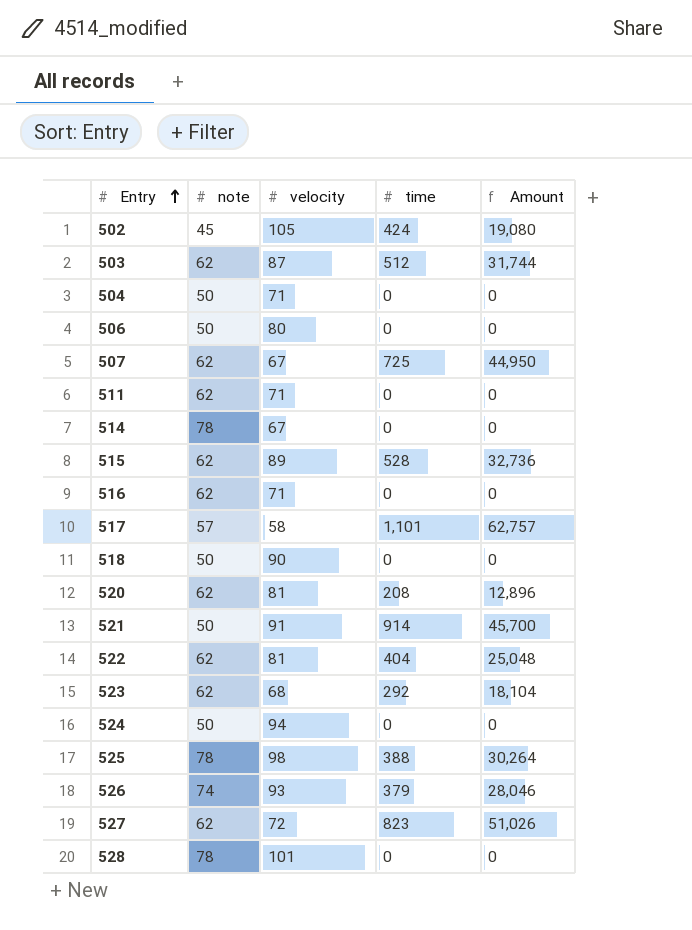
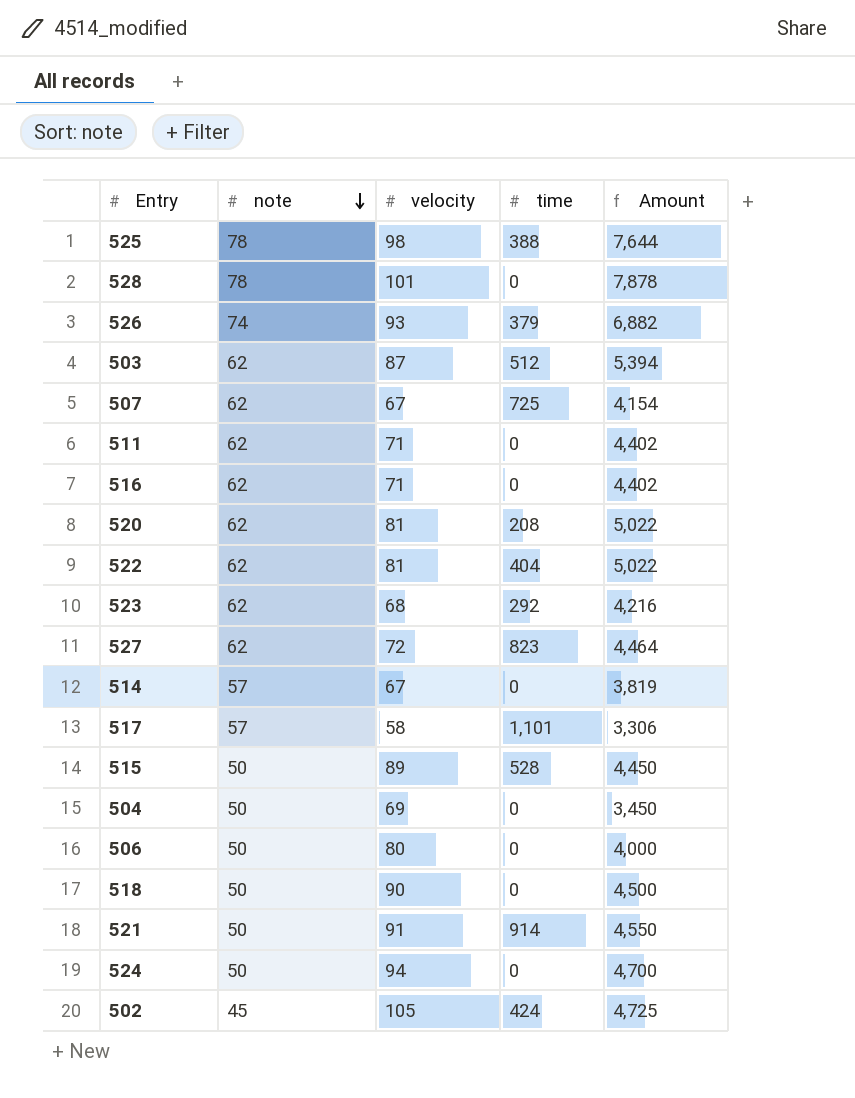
row order: Entry ascending -> note descending
column Amount | formula: [note] * [time] -> [note] * [velocity]
514 | note: 78 -> 57
515 | note: 62 -> 50
504 | velocity: 71 -> 69

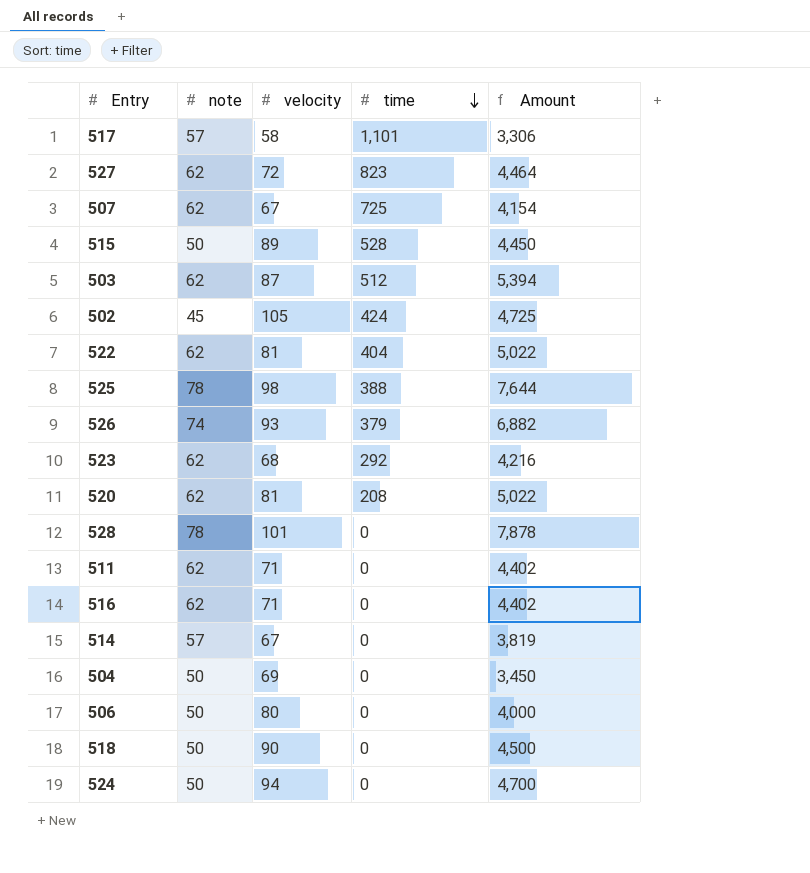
row order: note descending -> time descending
row 521: 50 | 91 | 914 | 4,550 -> none

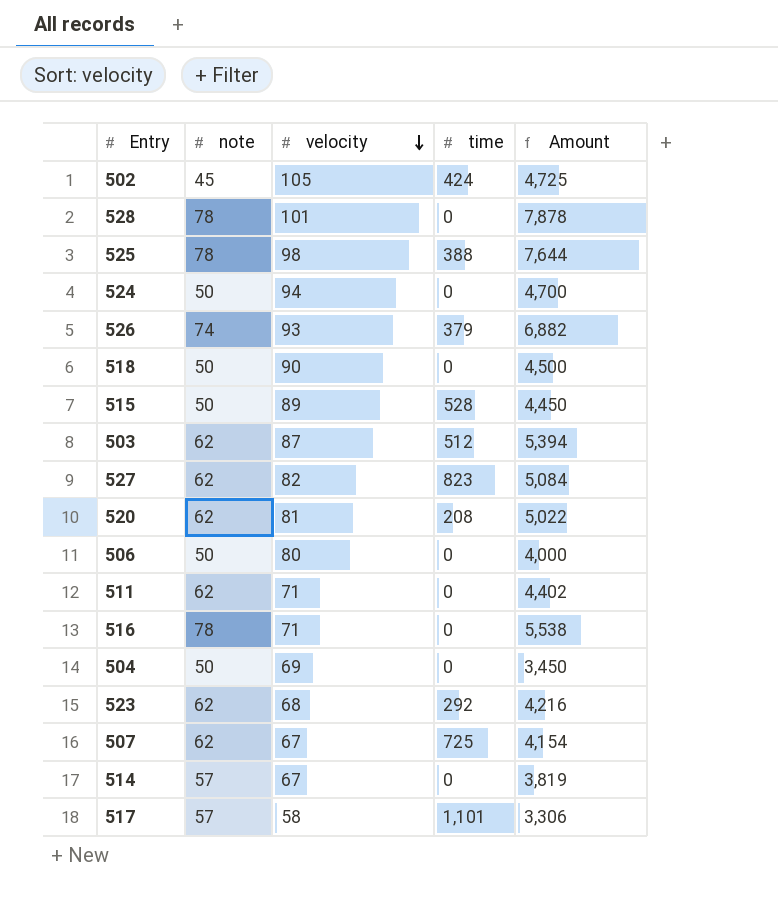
row order: time descending -> velocity descending
row 522: 62 | 81 | 404 | 5,022 -> none
527 | velocity: 72 -> 82
527 | Amount: 4,464 -> 5,084
516 | note: 62 -> 78
516 | Amount: 4,402 -> 5,538

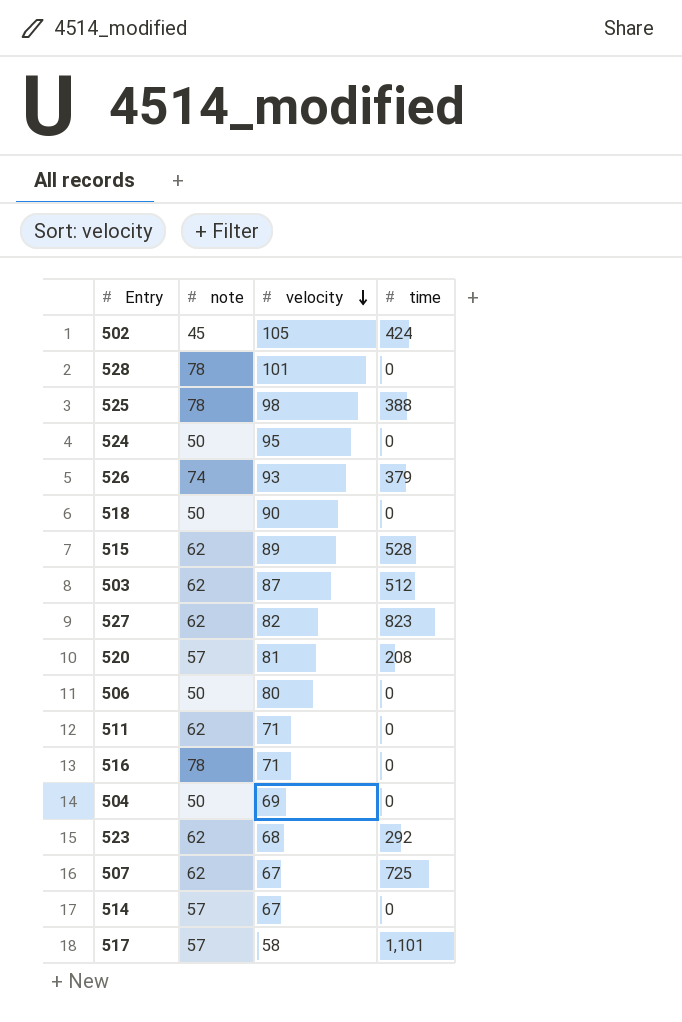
column Amount | formula: [note] * [velocity] -> none
524 | velocity: 94 -> 95
515 | note: 50 -> 62
520 | note: 62 -> 57

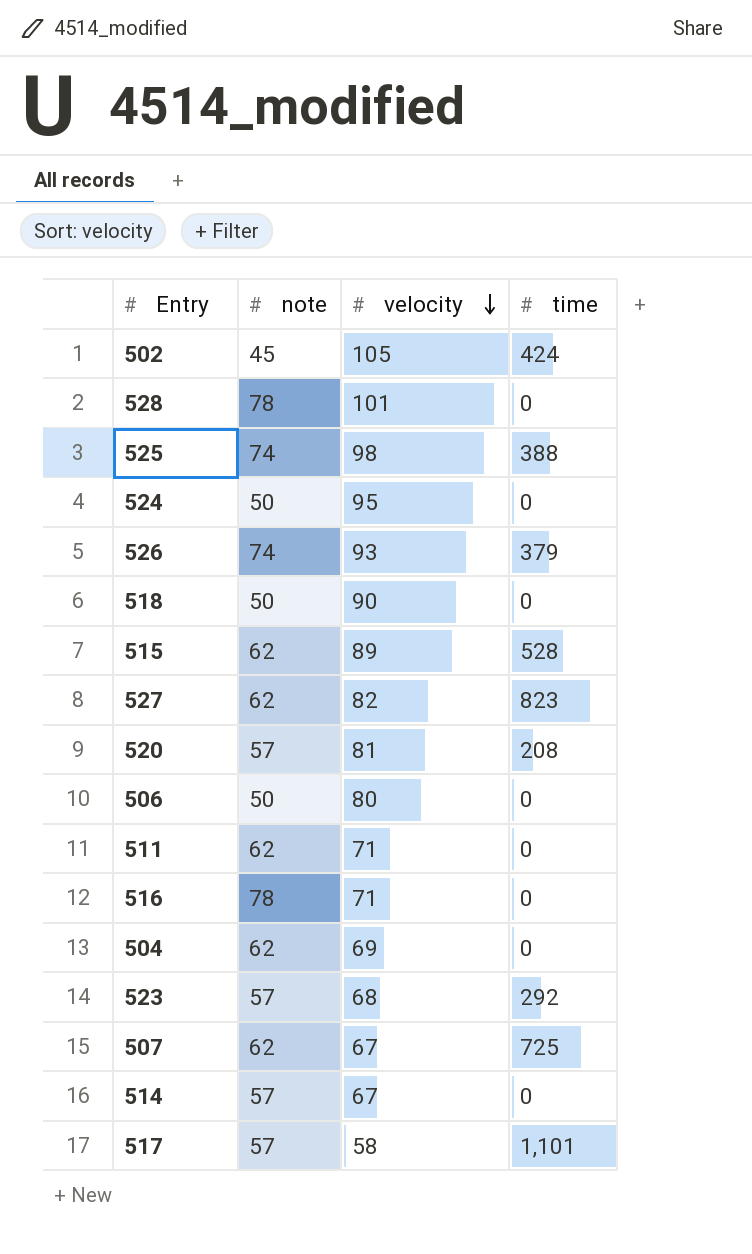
row 503: 62 | 87 | 512 -> none
525 | note: 78 -> 74
504 | note: 50 -> 62
523 | note: 62 -> 57

